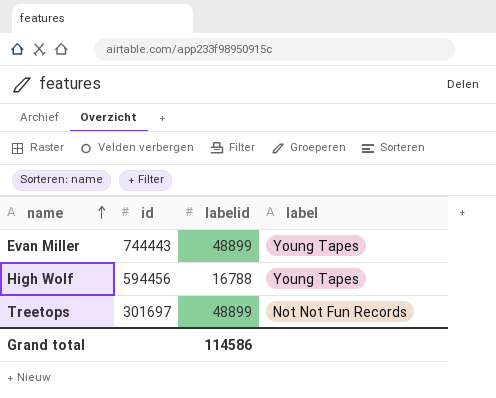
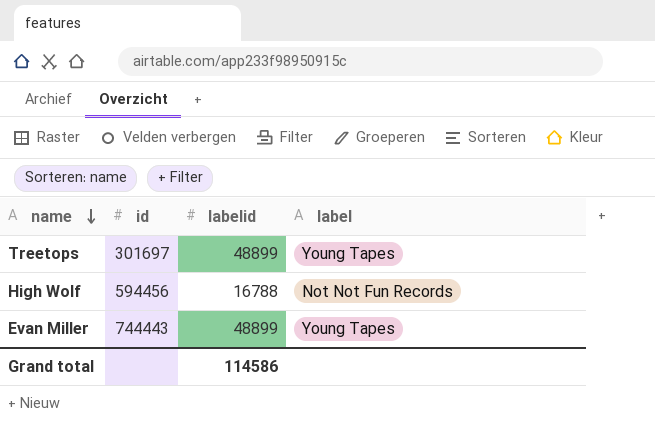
row order: name ascending -> name descending
Treetops | label: Not Not Fun Records -> Young Tapes
High Wolf | label: Young Tapes -> Not Not Fun Records

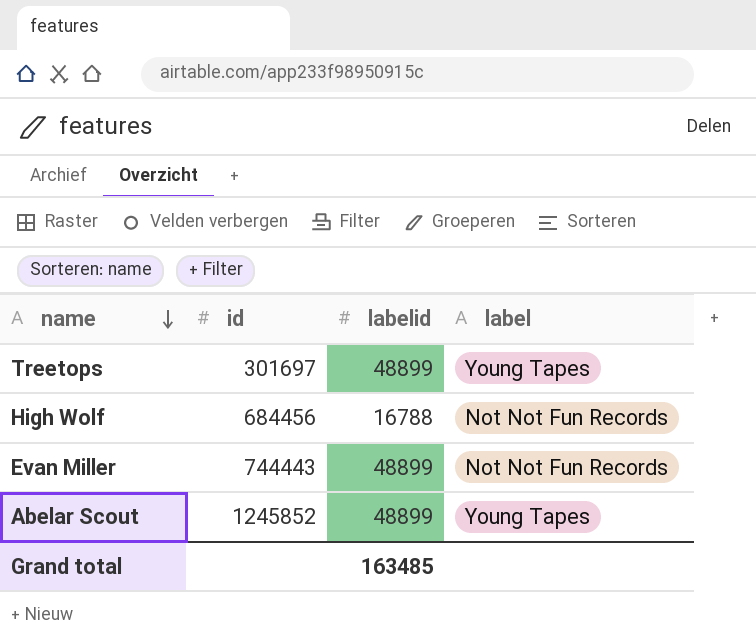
High Wolf | id: 594456 -> 684456
Evan Miller | label: Young Tapes -> Not Not Fun Records
row Abelar Scout: none -> 1245852 | 48899 | Young Tapes
Grand total | labelid: 114586 -> 163485

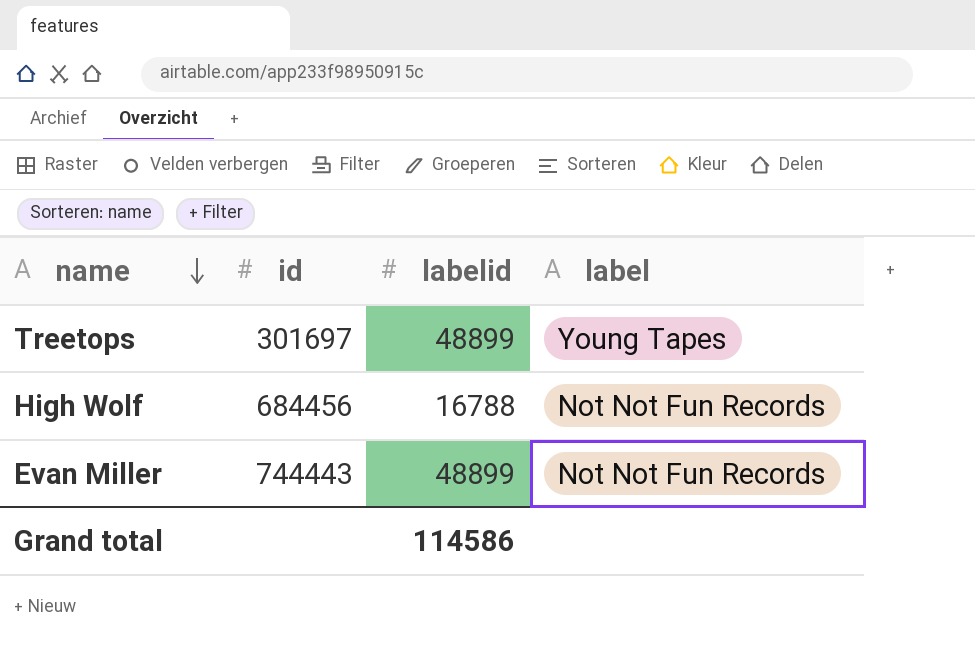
row Abelar Scout: 1245852 | 48899 | Young Tapes -> none
Grand total | labelid: 163485 -> 114586

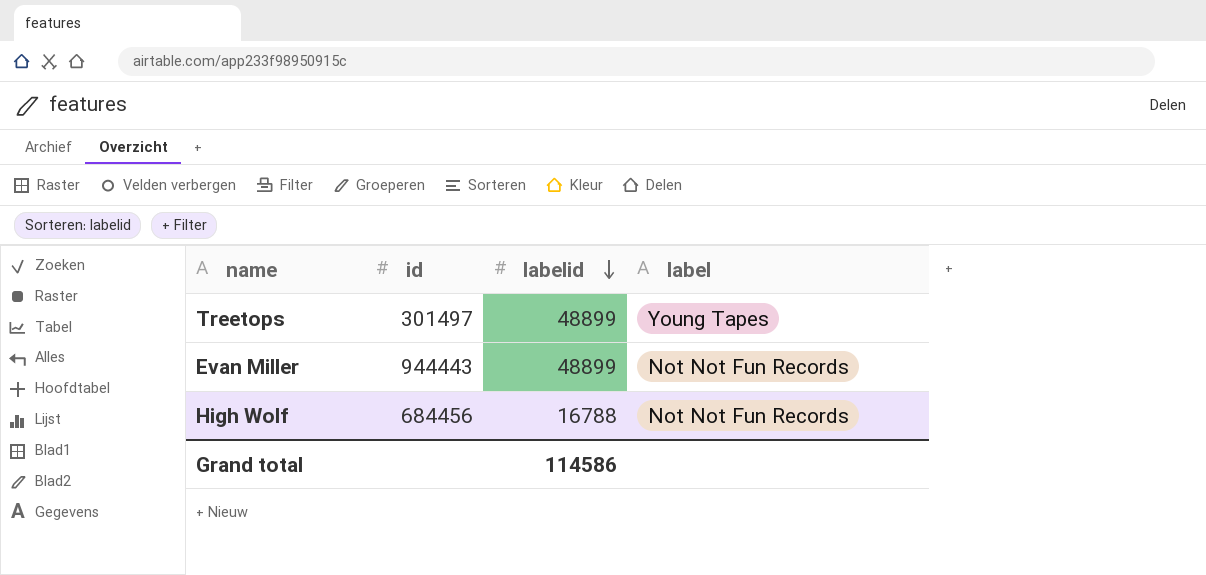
row order: name descending -> labelid descending
Treetops | id: 301697 -> 301497
Evan Miller | id: 744443 -> 944443

